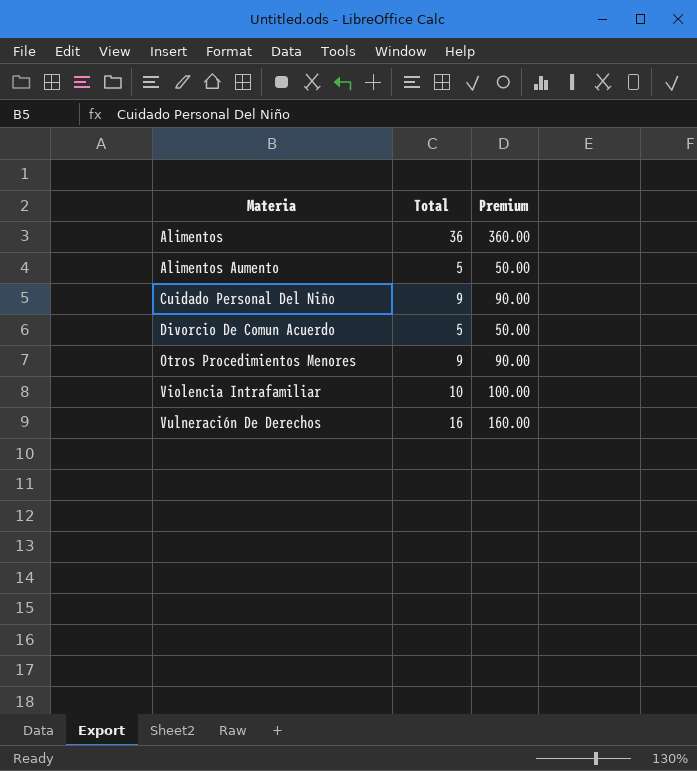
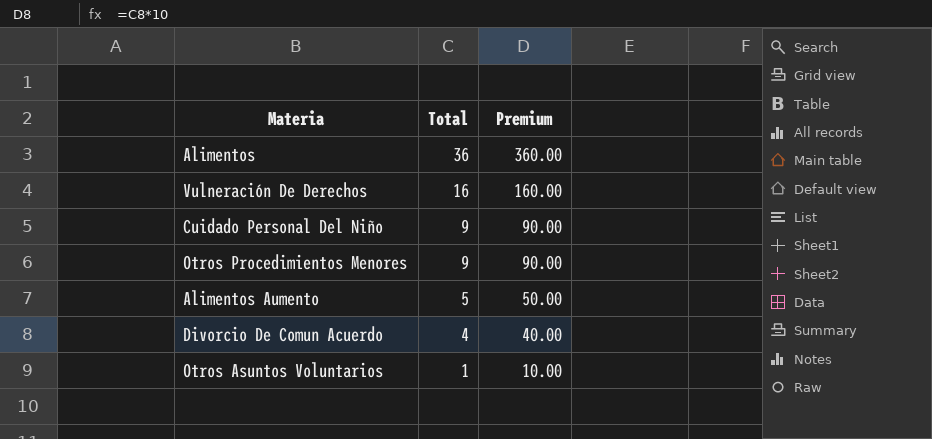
row order: Materia ascending -> Total descending
row Violencia Intrafamiliar: 10 | 100.00 -> none
Divorcio De Comun Acuerdo | Total: 5 -> 4
Divorcio De Comun Acuerdo | Premium: 50.00 -> 40.00
row Otros Asuntos Voluntarios: none -> 1 | 10.00

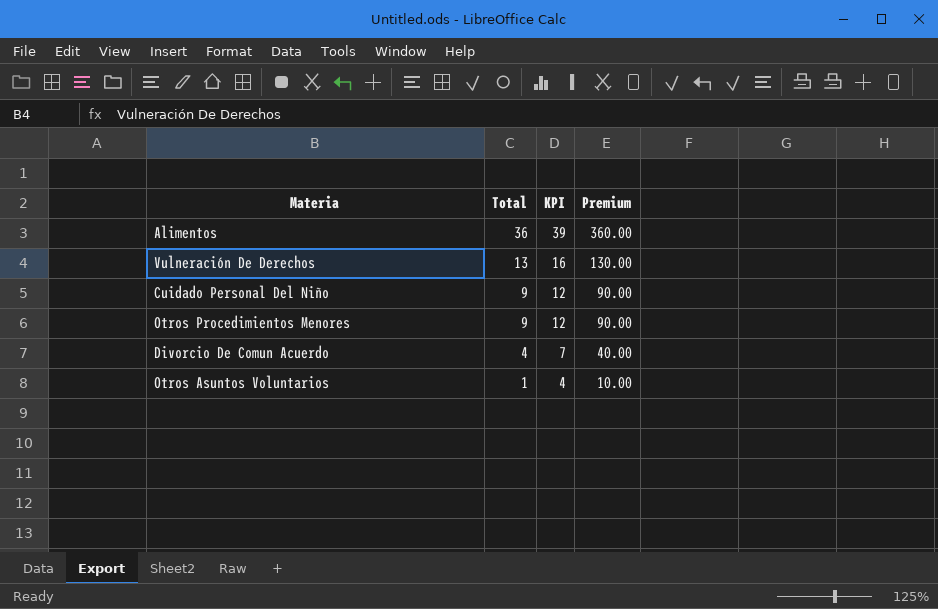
column KPI | formula: none -> [Total] + 3
row Alimentos Aumento: 5 | 50.00 -> none
Vulneración De Derechos | Total: 16 -> 13
Vulneración De Derechos | Premium: 160.00 -> 130.00

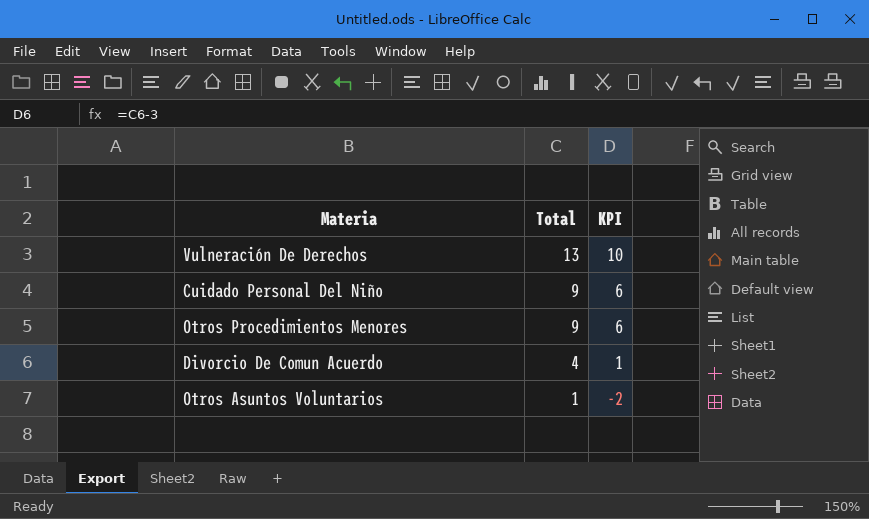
column Premium | formula: [Total] * 10 -> none
column KPI | formula: [Total] + 3 -> [Total] - 3
row Alimentos: 36 | 39 | 360.00 -> none

